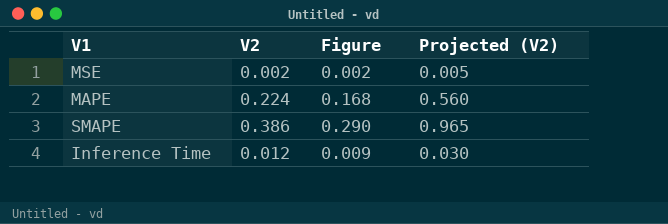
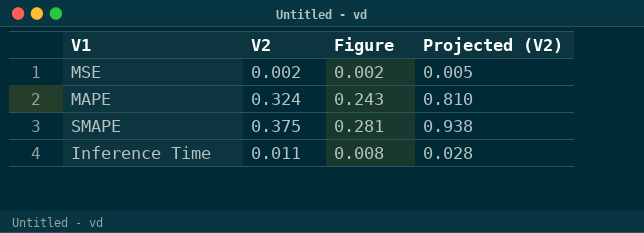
MAPE | V2: 0.224 -> 0.324
MAPE | Figure: 0.168 -> 0.243
MAPE | Projected (V2): 0.560 -> 0.810
SMAPE | V2: 0.386 -> 0.375
SMAPE | Figure: 0.290 -> 0.281
SMAPE | Projected (V2): 0.965 -> 0.938
Inference Time | V2: 0.012 -> 0.011
Inference Time | Figure: 0.009 -> 0.008
Inference Time | Projected (V2): 0.030 -> 0.028

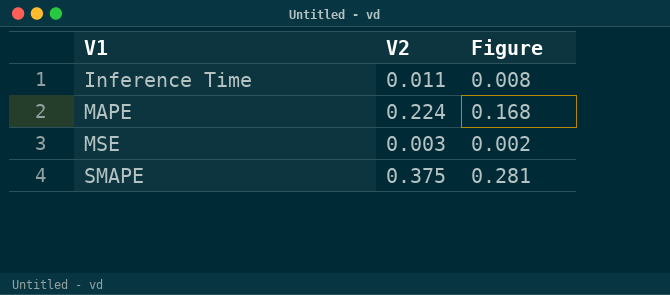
row order: none -> V1 ascending
column Projected (V2) | formula: [V2] * 2.5 -> none
MAPE | V2: 0.324 -> 0.224
MAPE | Figure: 0.243 -> 0.168
MSE | V2: 0.002 -> 0.003

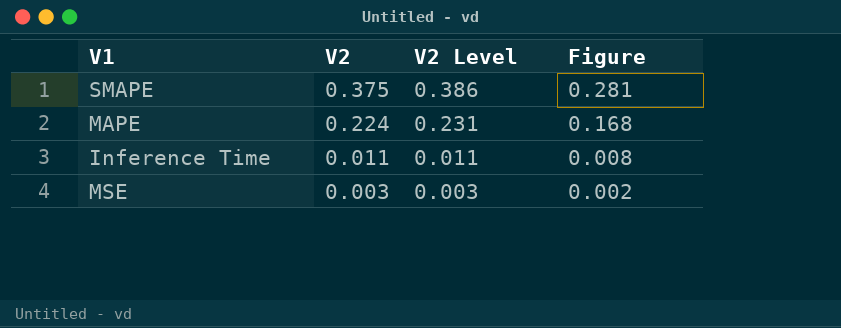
row order: V1 ascending -> V2 descending
column V2 Level | formula: none -> [V2] * 1.03

